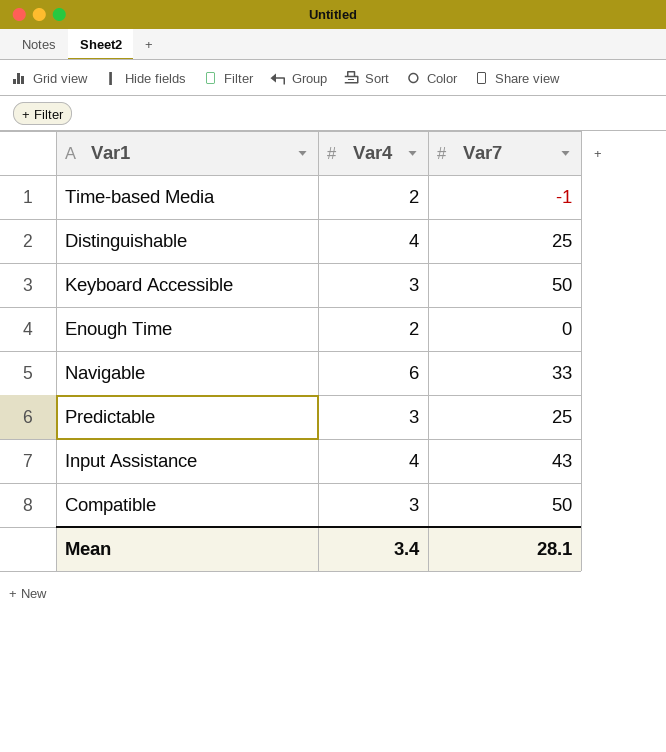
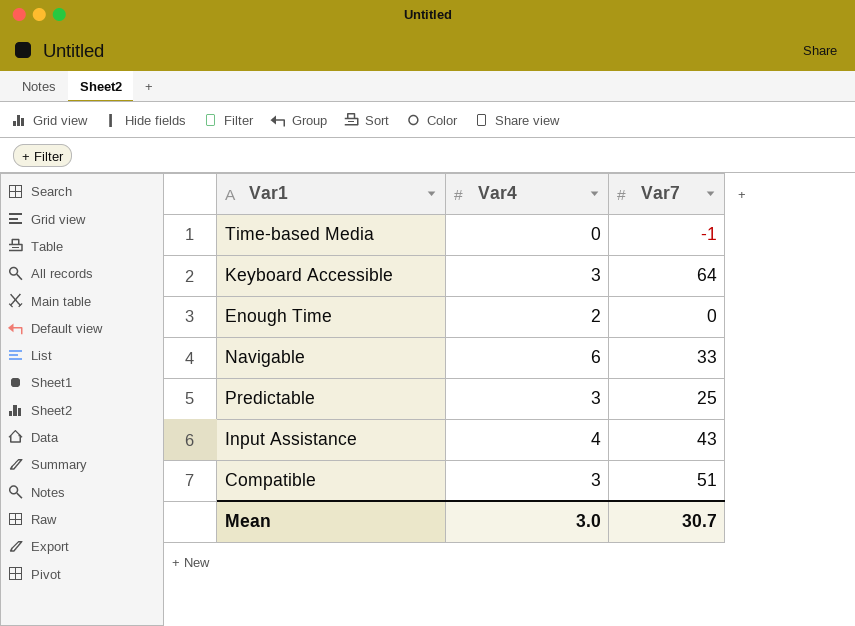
row Distinguishable: 4 | 25 -> none
Time-based Media | Var4: 2 -> 0
Keyboard Accessible | Var7: 50 -> 64
Compatible | Var7: 50 -> 51
Mean | Var4: 3.4 -> 3.0
Mean | Var7: 28.1 -> 30.7

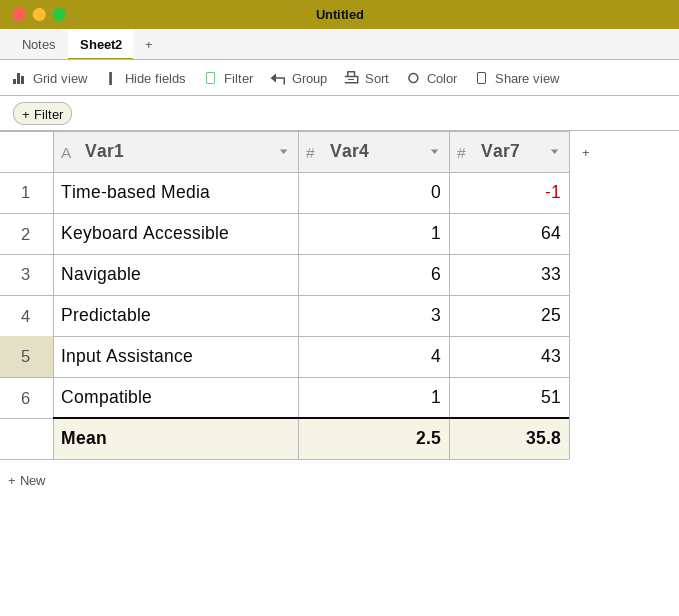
row Enough Time: 2 | 0 -> none
Keyboard Accessible | Var4: 3 -> 1
Compatible | Var4: 3 -> 1
Mean | Var4: 3.0 -> 2.5
Mean | Var7: 30.7 -> 35.8

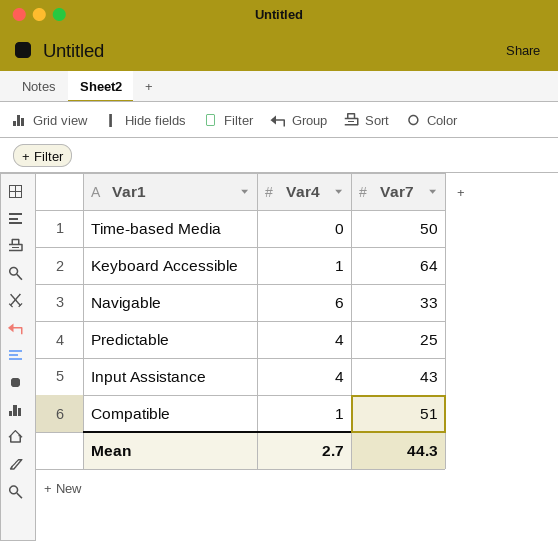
Time-based Media | Var7: -1 -> 50
Predictable | Var4: 3 -> 4
Mean | Var4: 2.5 -> 2.7
Mean | Var7: 35.8 -> 44.3

